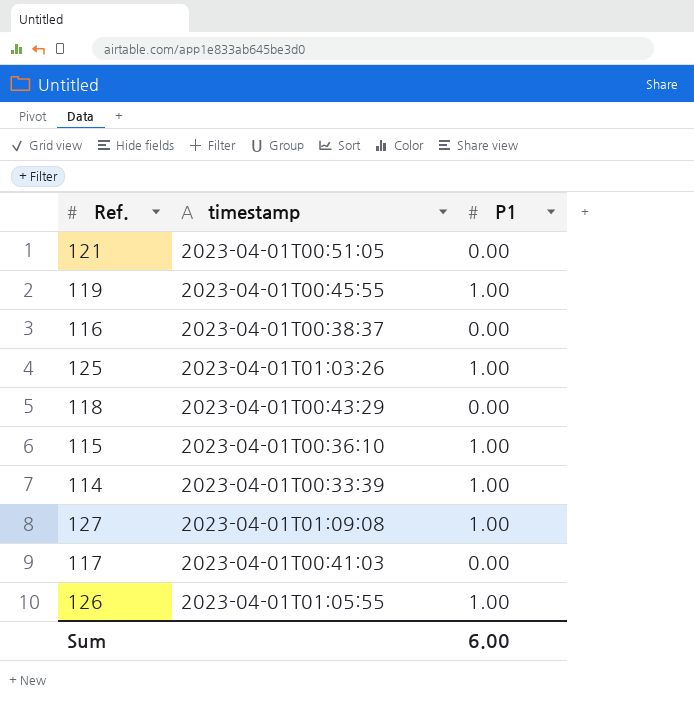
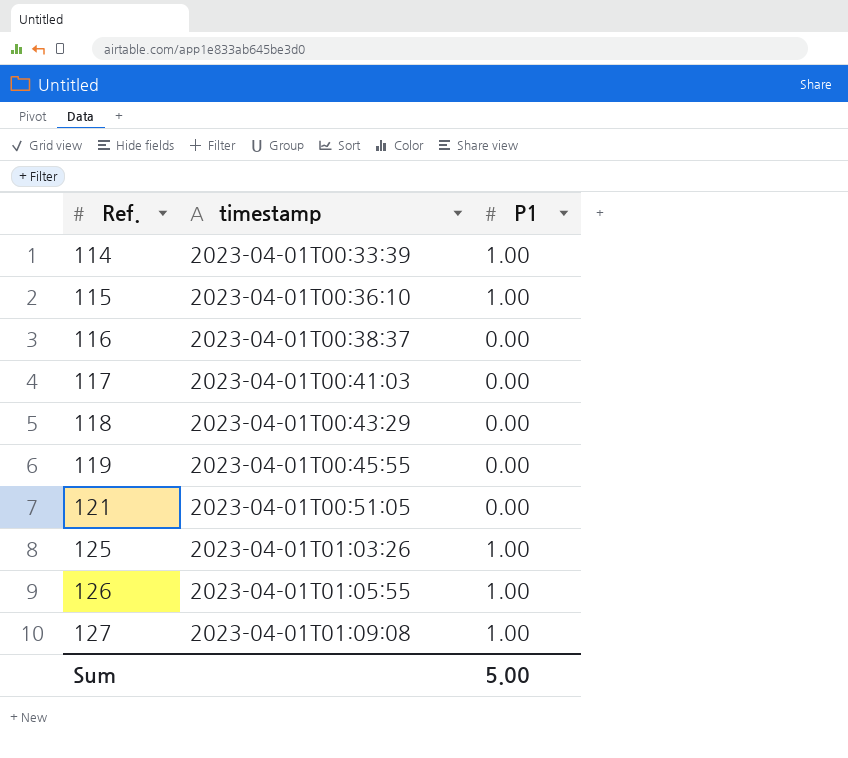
row order: none -> Ref. ascending
119 | P1: 1.00 -> 0.00
Sum | P1: 6.00 -> 5.00

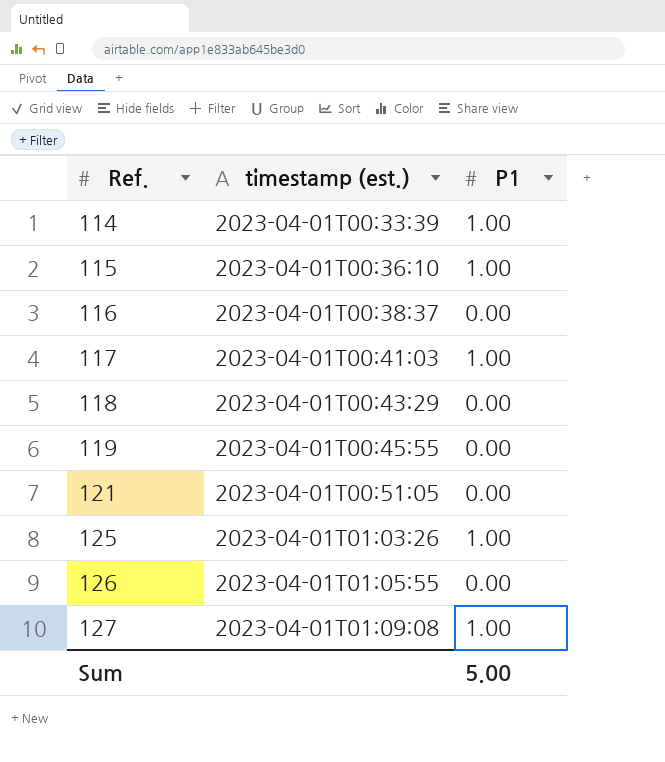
column name: timestamp -> timestamp (est.)
117 | P1: 0.00 -> 1.00
126 | P1: 1.00 -> 0.00

